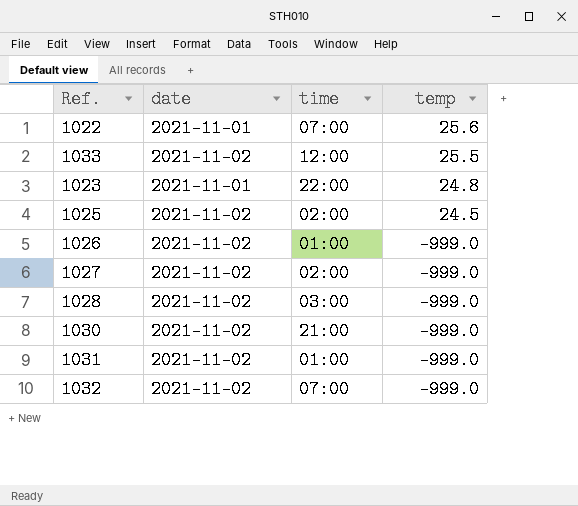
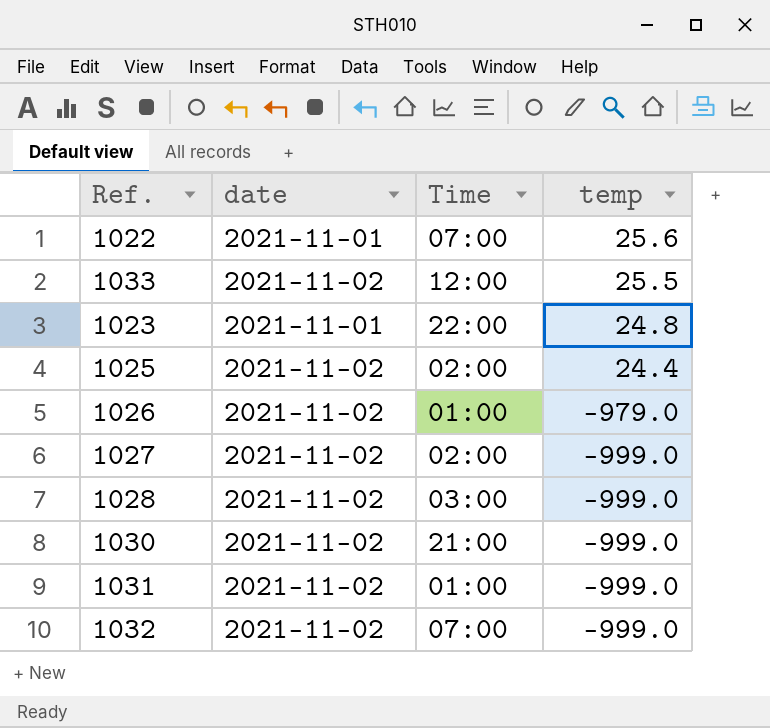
column name: time -> Time
1025 | temp: 24.5 -> 24.4
1026 | temp: -999.0 -> -979.0

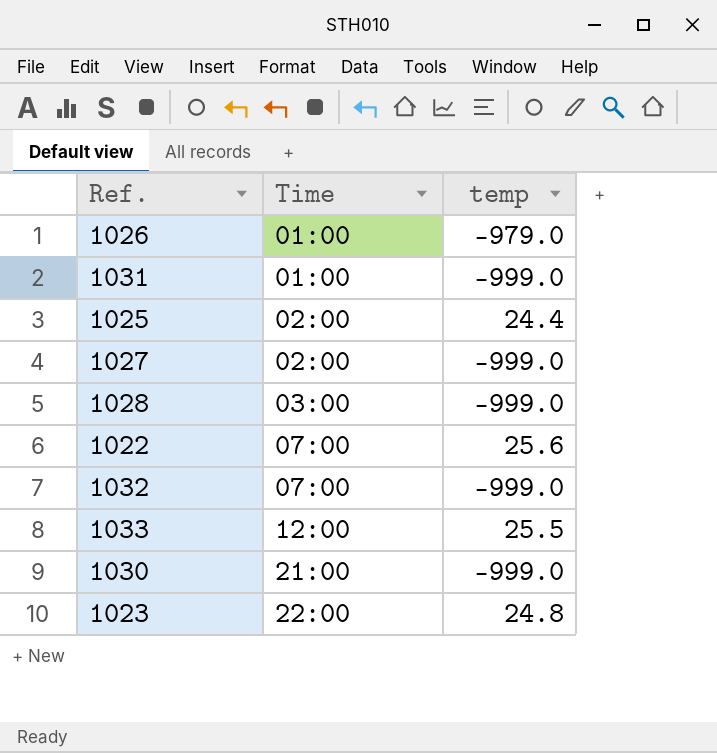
row order: temp descending -> Time ascending
column date | position: 2 -> none

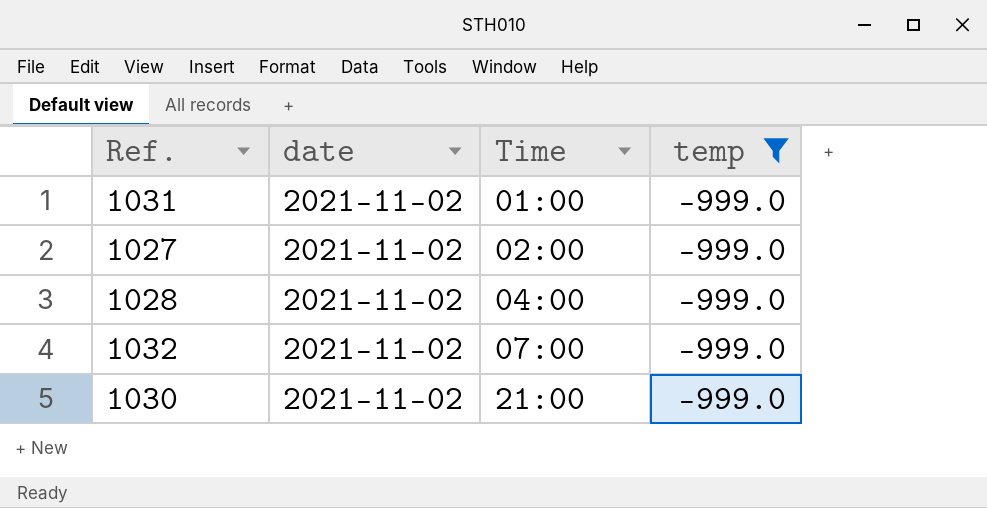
filter: none -> temp = -999.0
column date | position: none -> 2
1028 | Time: 03:00 -> 04:00

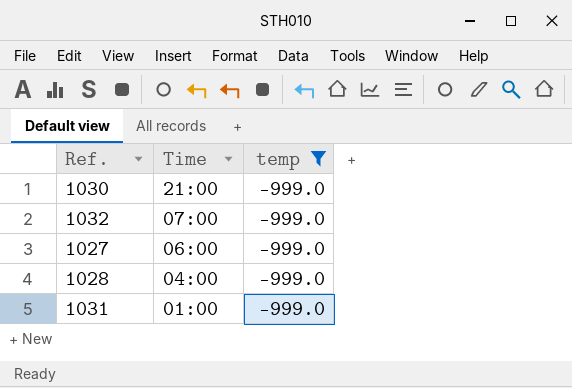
row order: Time ascending -> Time descending
column date | position: 2 -> none
1027 | Time: 02:00 -> 06:00

